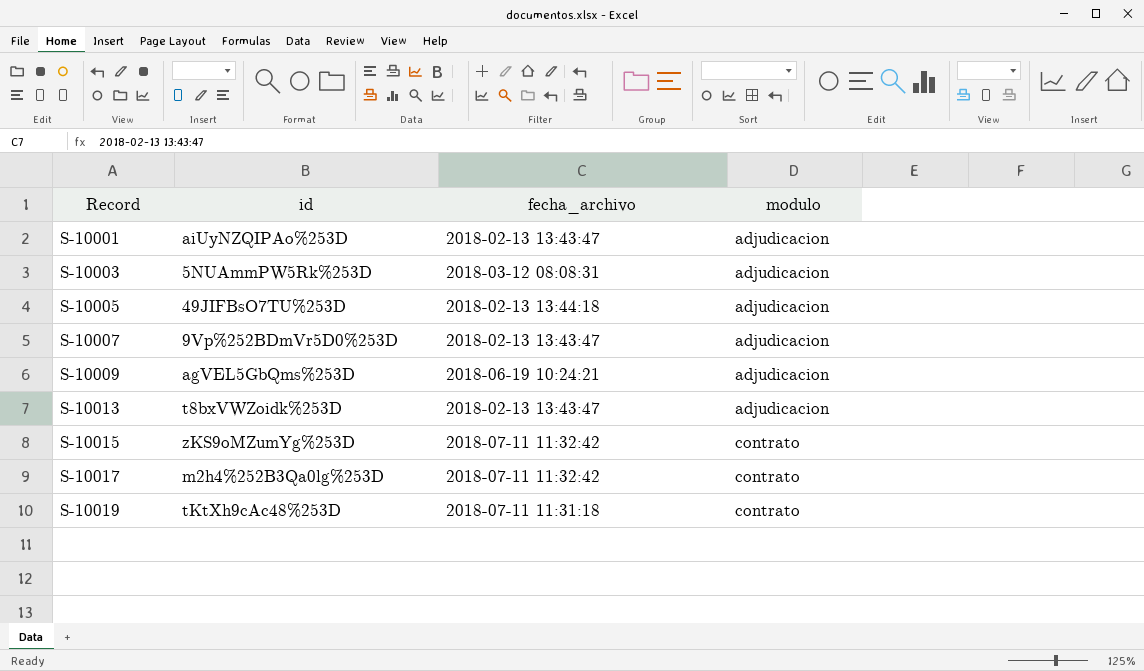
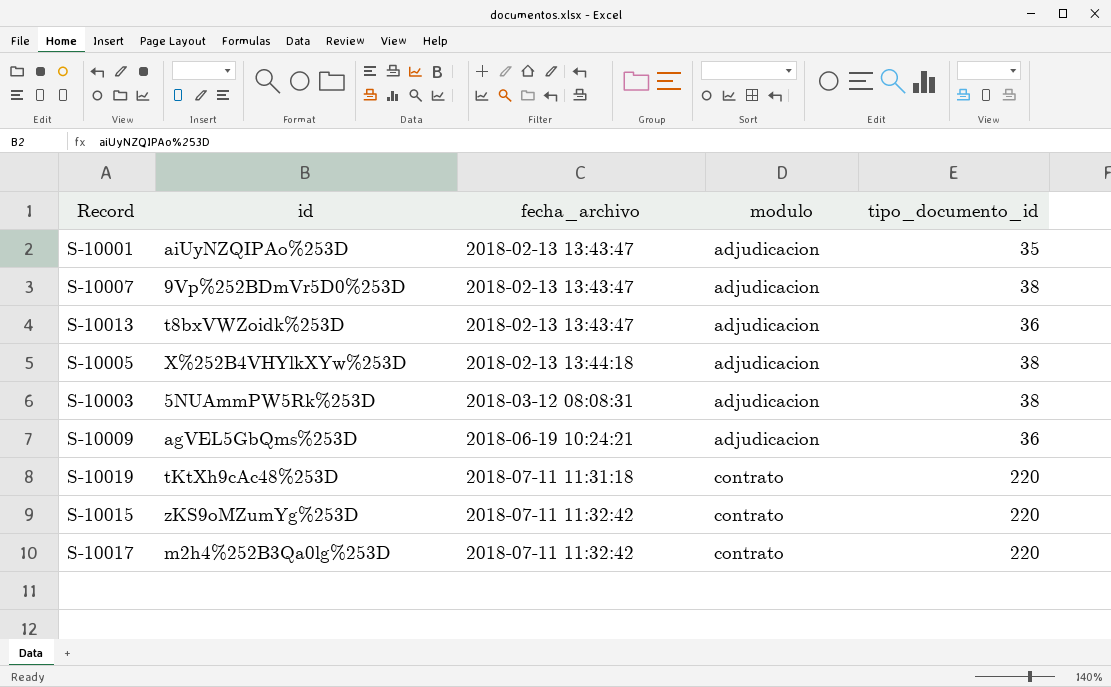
row order: Record ascending -> fecha_archivo ascending
column tipo_documento_id | position: none -> 5
S-10005 | id: 49JIFBsO7TU%253D -> X%252B4VHYlkXYw%253D

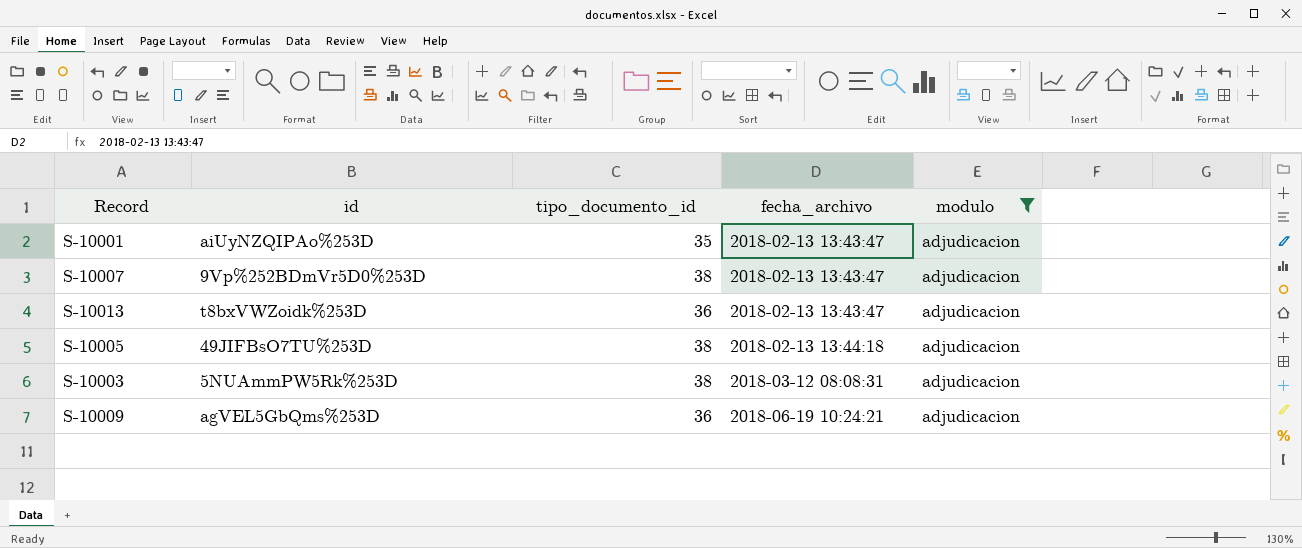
filter: none -> modulo = adjudicacion
column tipo_documento_id | position: 5 -> 3
S-10005 | id: X%252B4VHYlkXYw%253D -> 49JIFBsO7TU%253D

